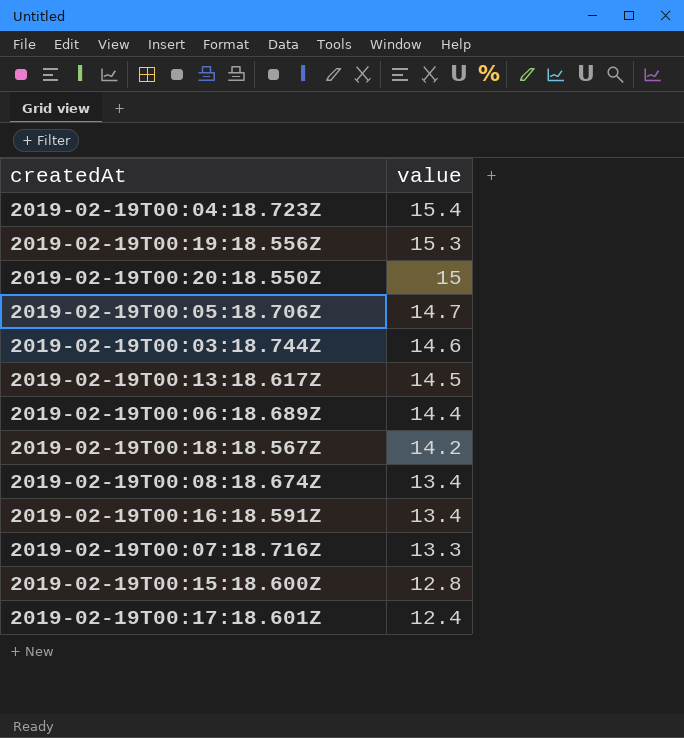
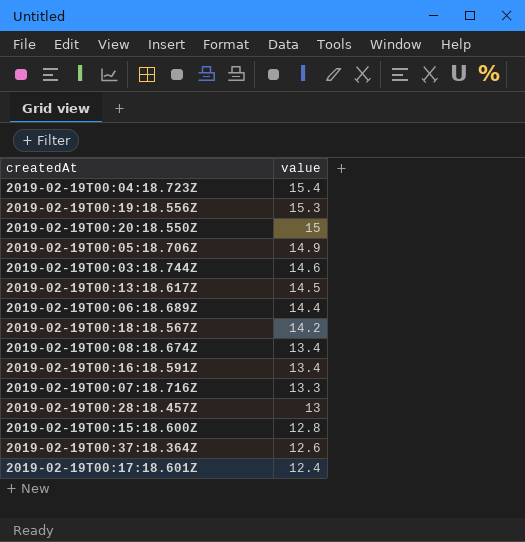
2019-02-19T00:05:18.706Z | value: 14.7 -> 14.9
row 2019-02-19T00:28:18.457Z: none -> 13
row 2019-02-19T00:37:18.364Z: none -> 12.6

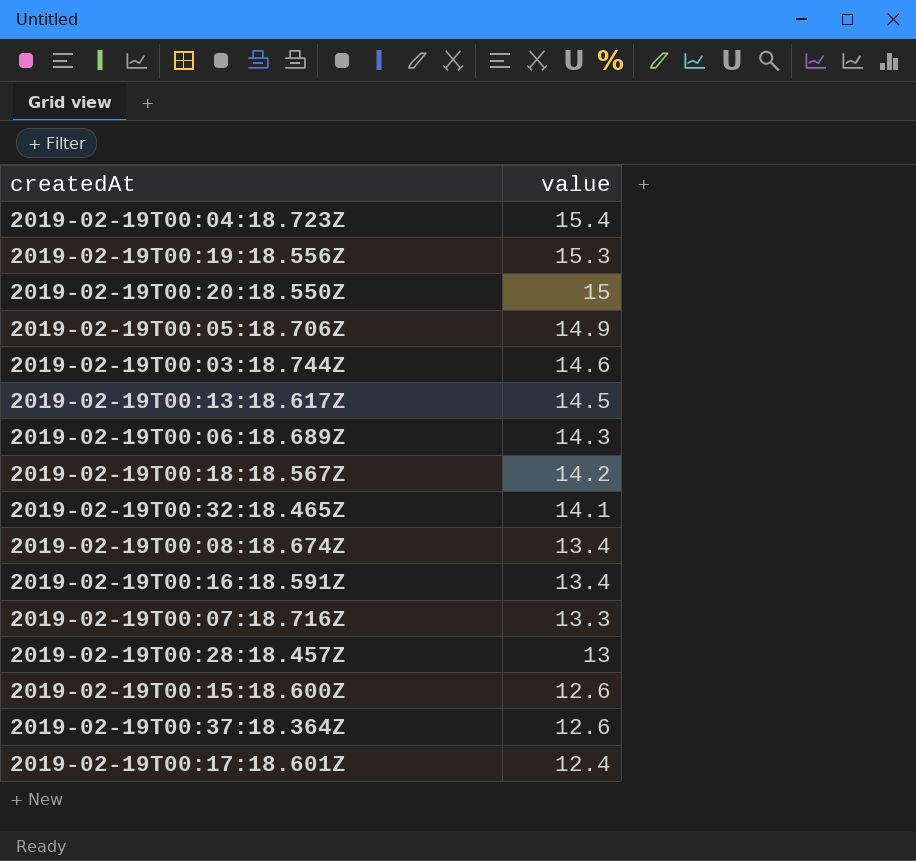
2019-02-19T00:06:18.689Z | value: 14.4 -> 14.3
row 2019-02-19T00:32:18.465Z: none -> 14.1
2019-02-19T00:15:18.600Z | value: 12.8 -> 12.6

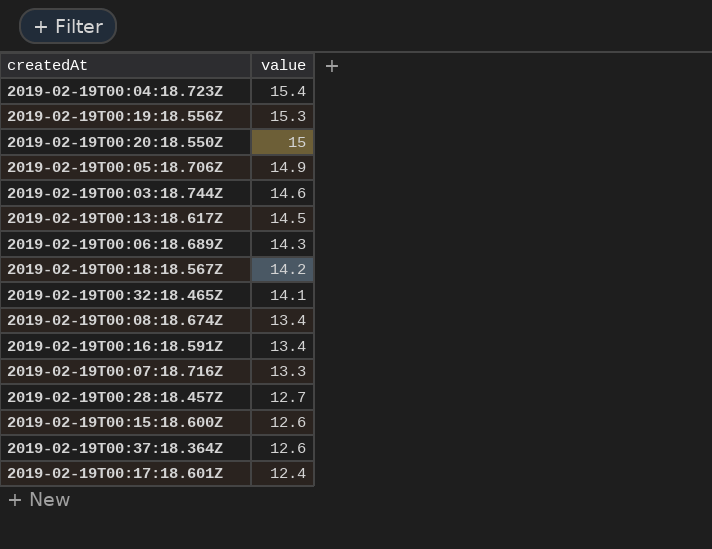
2019-02-19T00:28:18.457Z | value: 13 -> 12.7

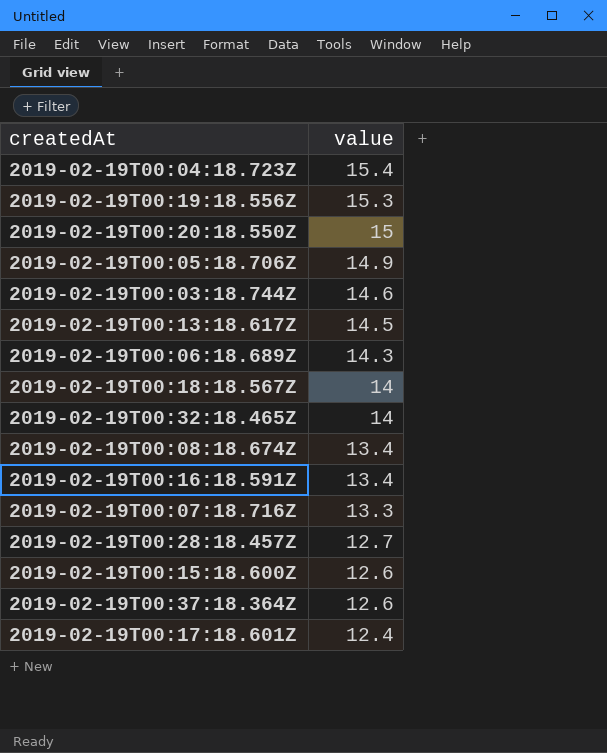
2019-02-19T00:18:18.567Z | value: 14.2 -> 14
2019-02-19T00:32:18.465Z | value: 14.1 -> 14

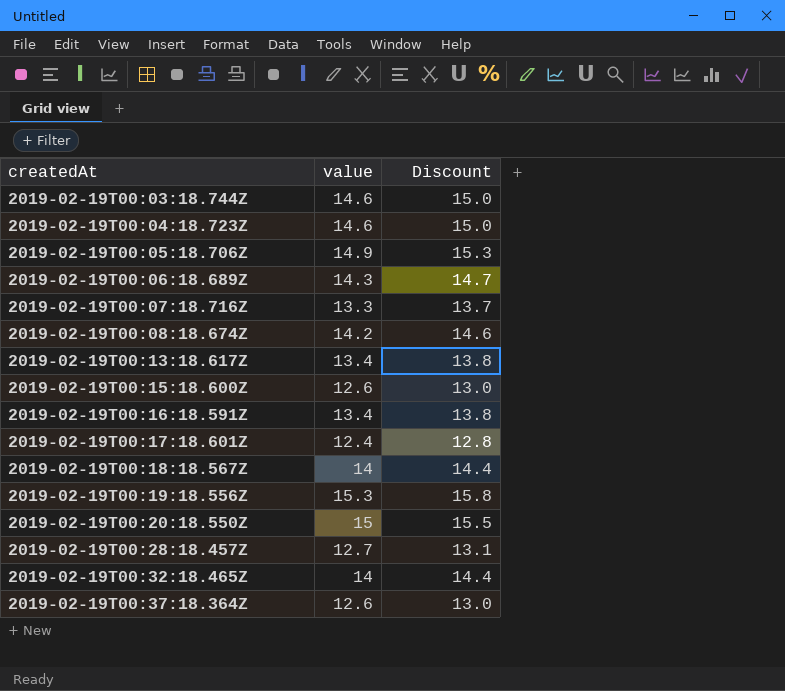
row order: value descending -> createdAt ascending
column Discount | formula: none -> [value] * 1.03
2019-02-19T00:04:18.723Z | value: 15.4 -> 14.6
2019-02-19T00:08:18.674Z | value: 13.4 -> 14.2
2019-02-19T00:13:18.617Z | value: 14.5 -> 13.4

